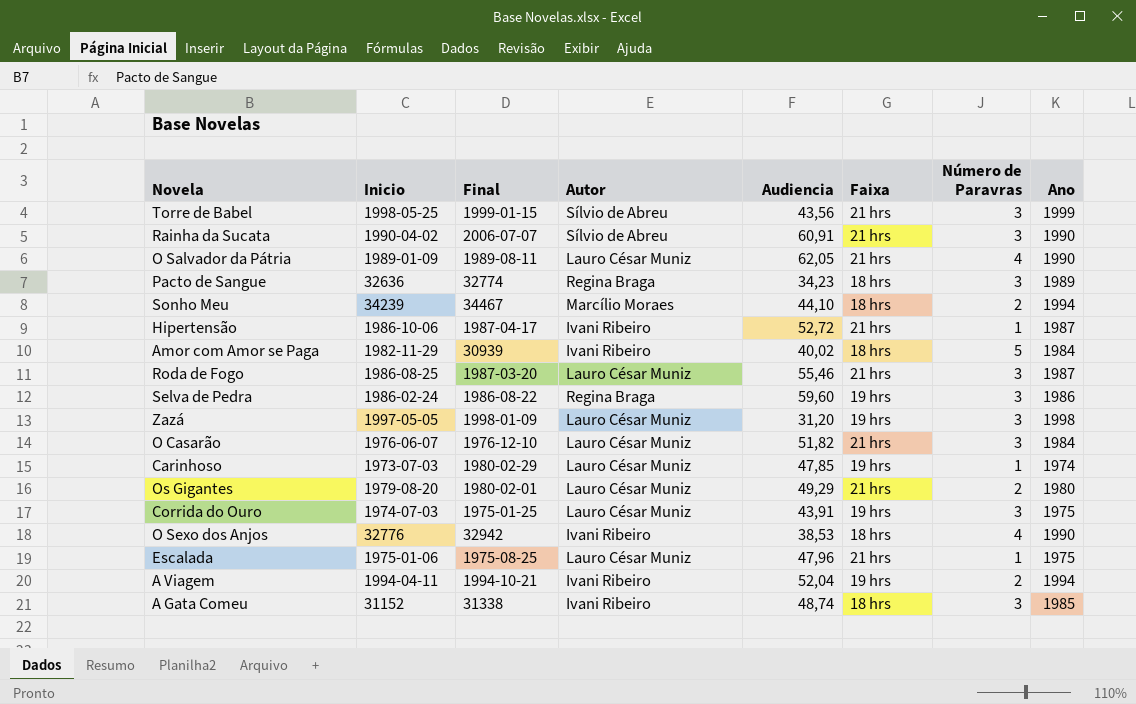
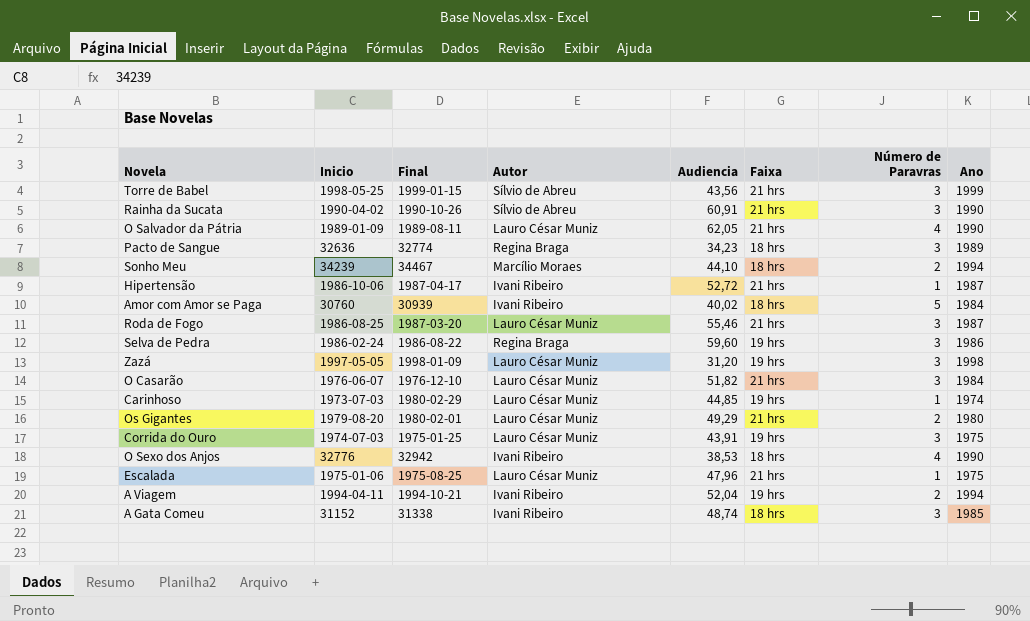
Rainha da Sucata | Final: 2006-07-07 -> 1990-10-26
Amor com Amor se Paga | Inicio: 1982-11-29 -> 30760
Carinhoso | Audiencia: 47,85 -> 44,85

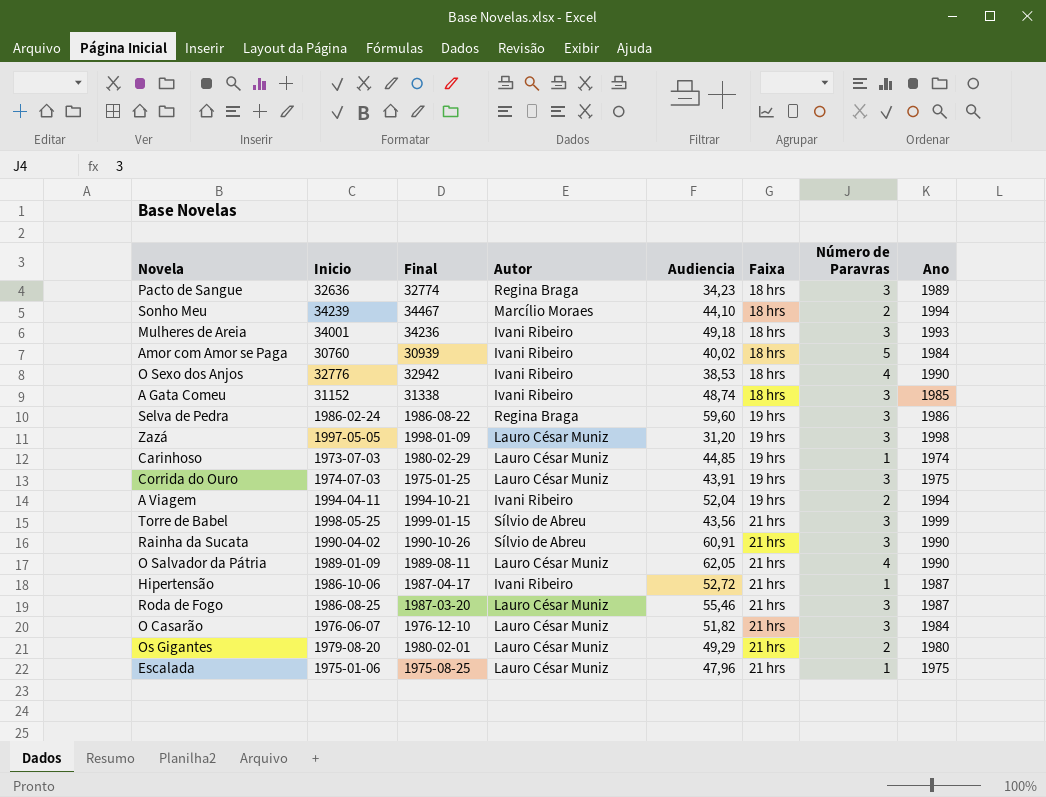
row order: none -> Faixa ascending
row Mulheres de Areia: none -> 34001 | 34236 | Ivani Ribeiro | 49,18 | 18 hrs | 3 | 1993

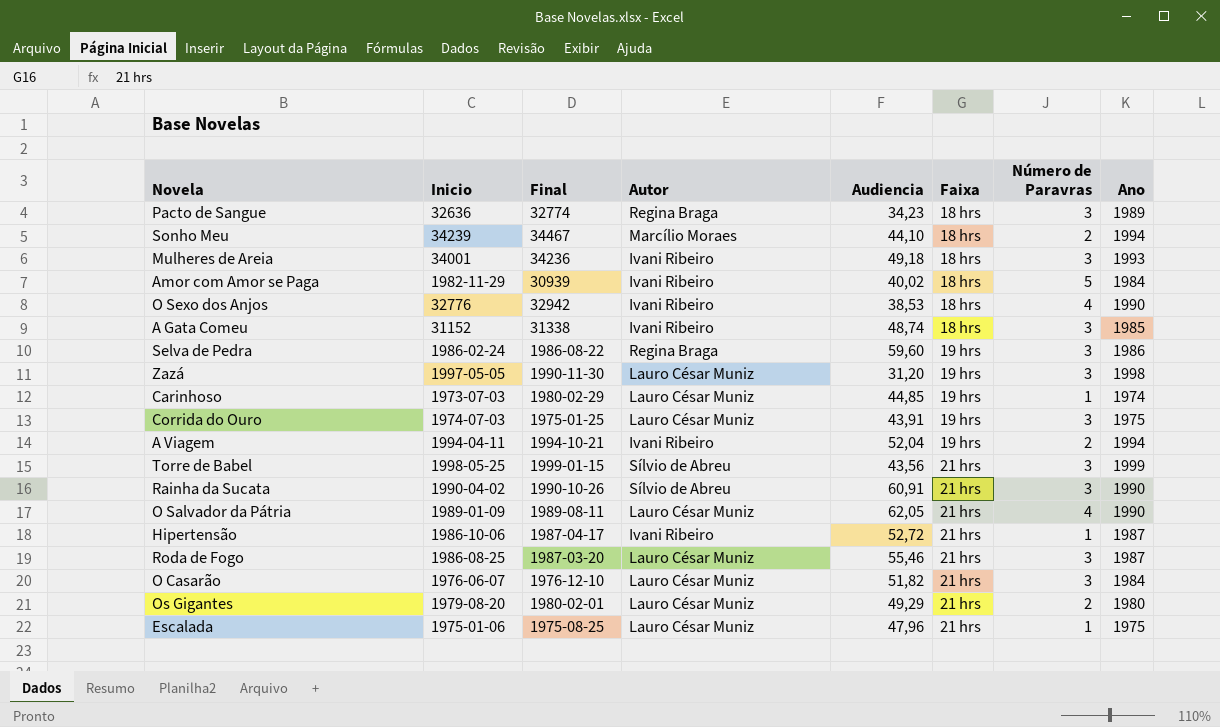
Amor com Amor se Paga | Inicio: 30760 -> 1982-11-29
Zazá | Final: 1998-01-09 -> 1990-11-30

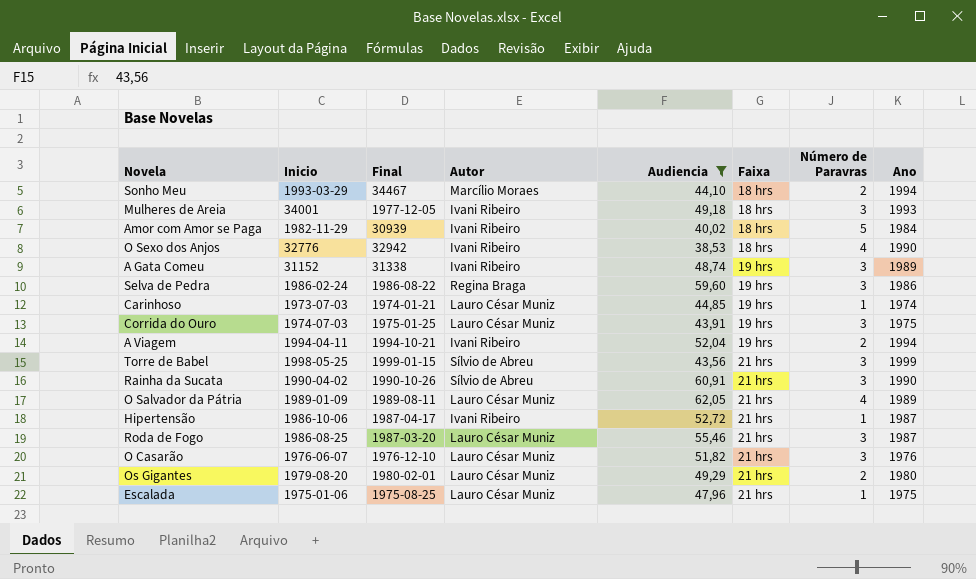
filter: none -> Audiencia >= 38,53
Sonho Meu | Inicio: 34239 -> 1993-03-29
Mulheres de Areia | Final: 34236 -> 1977-12-05
A Gata Comeu | Faixa: 18 hrs -> 19 hrs
A Gata Comeu | Ano: 1985 -> 1989
Carinhoso | Final: 1980-02-29 -> 1974-01-21
O Salvador da Pátria | Ano: 1990 -> 1989
O Casarão | Ano: 1984 -> 1976

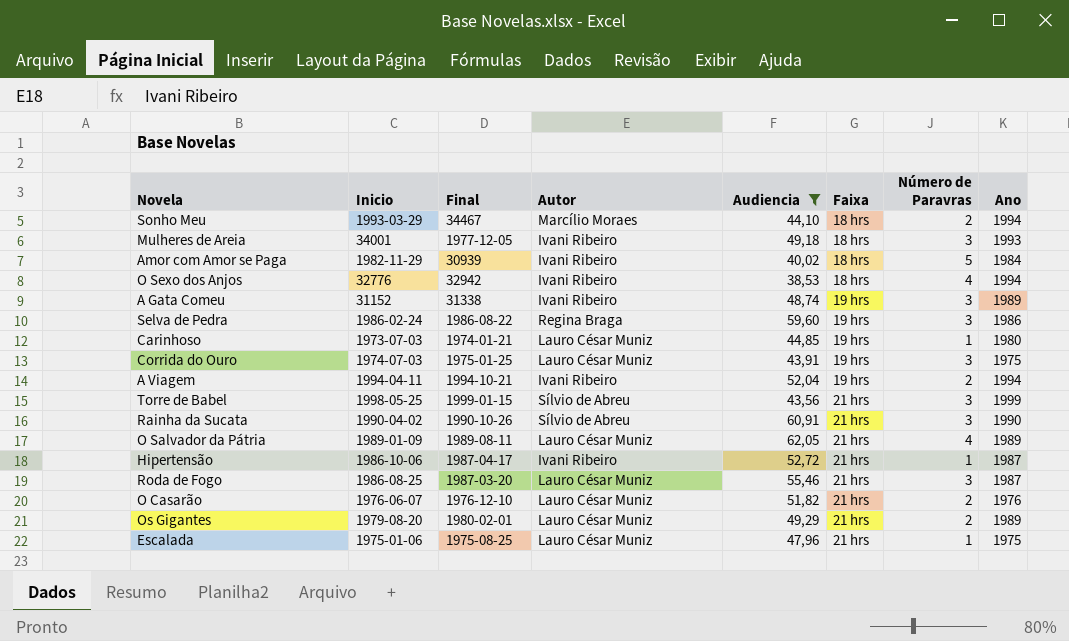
O Sexo dos Anjos | Ano: 1990 -> 1994
Carinhoso | Ano: 1974 -> 1980
O Casarão | Número de Paravras: 3 -> 2
Os Gigantes | Ano: 1980 -> 1989

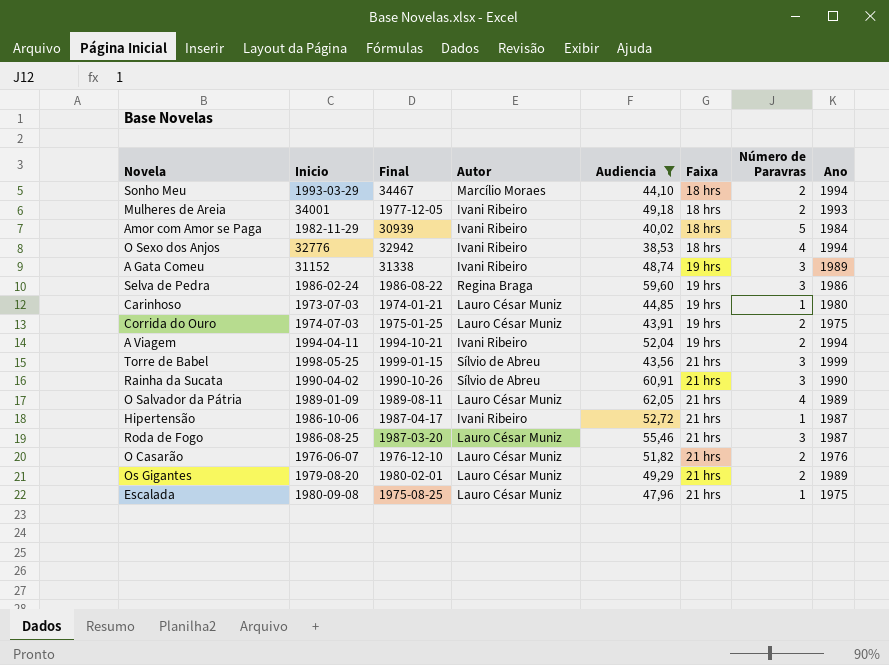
Mulheres de Areia | Número de Paravras: 3 -> 2
Corrida do Ouro | Número de Paravras: 3 -> 2
Escalada | Inicio: 1975-01-06 -> 1980-09-08

